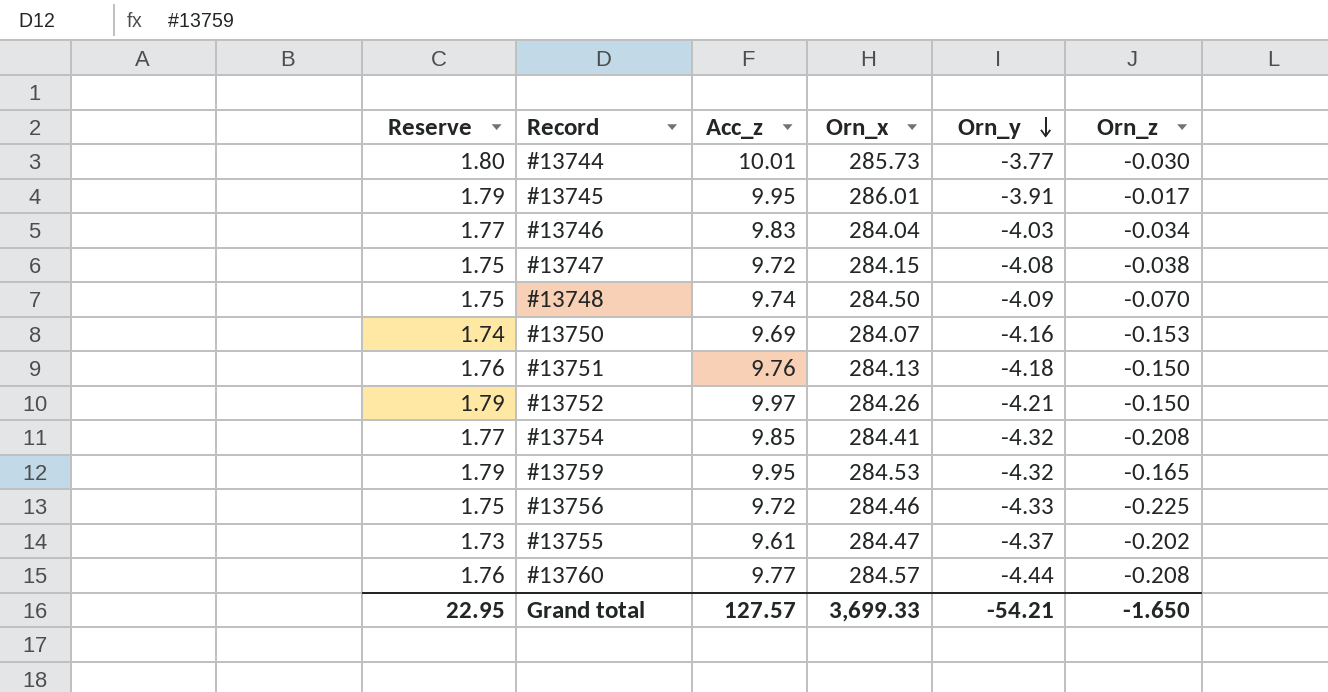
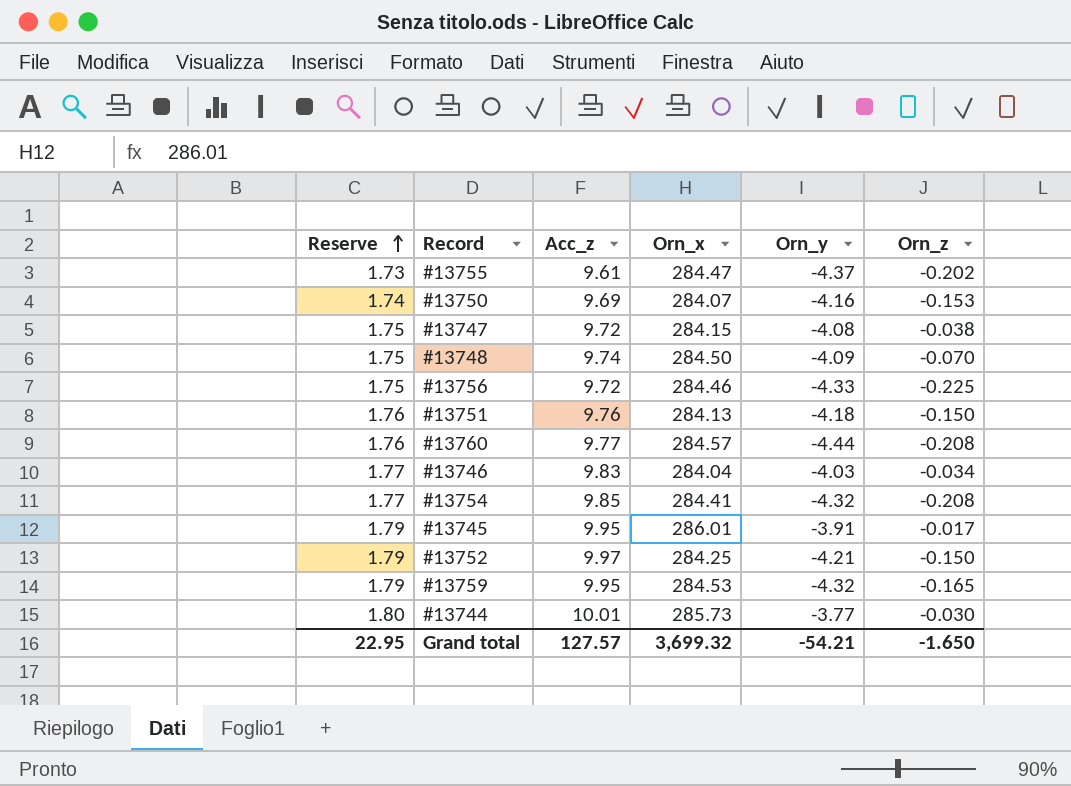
row order: Orn_y descending -> Reserve ascending
#13752 | Orn_x: 284.26 -> 284.25
Grand total | Orn_x: 3,699.33 -> 3,699.32

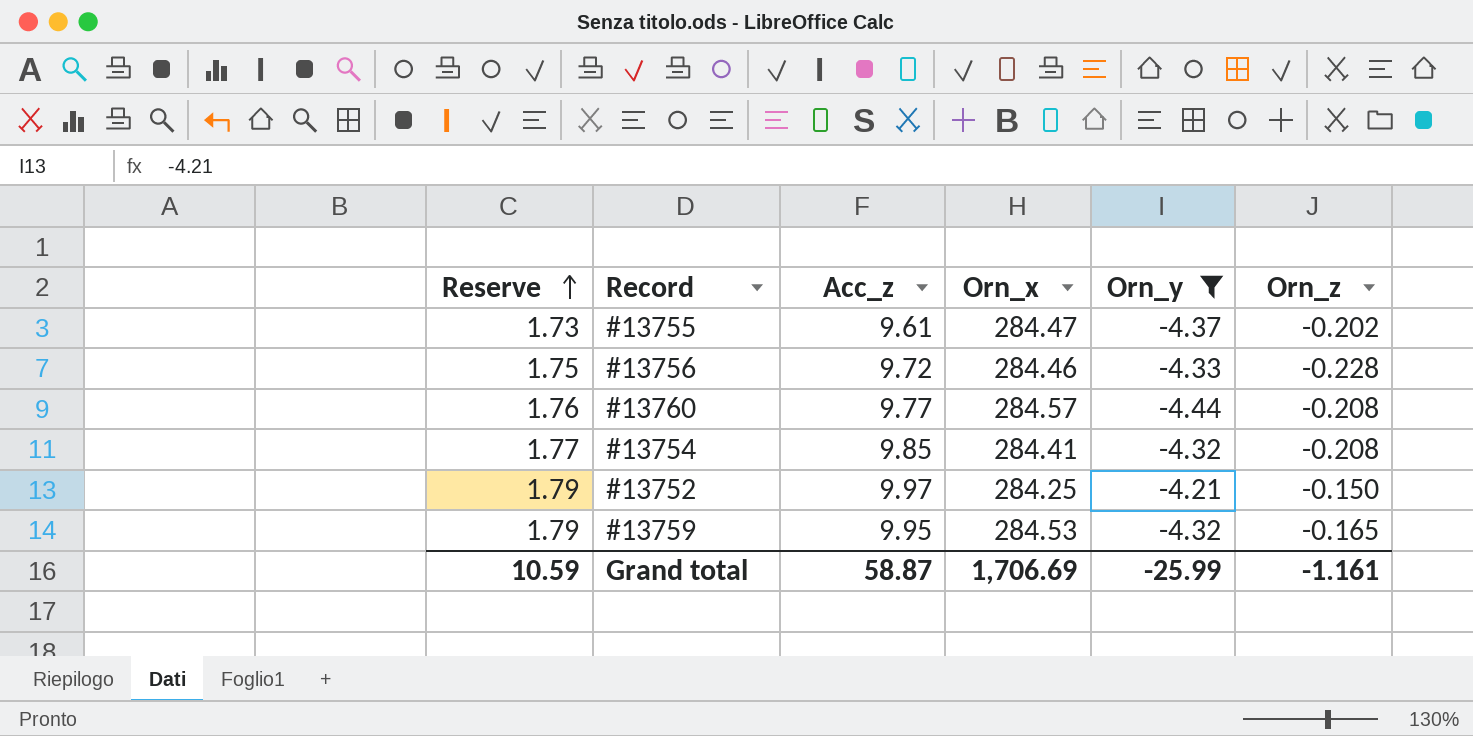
filter: none -> Orn_y <= -4.21
#13756 | Orn_z: -0.225 -> -0.228
Grand total | Reserve: 22.95 -> 10.59
Grand total | Acc_z: 127.57 -> 58.87
Grand total | Orn_x: 3,699.32 -> 1,706.69
Grand total | Orn_y: -54.21 -> -25.99
Grand total | Orn_z: -1.650 -> -1.161

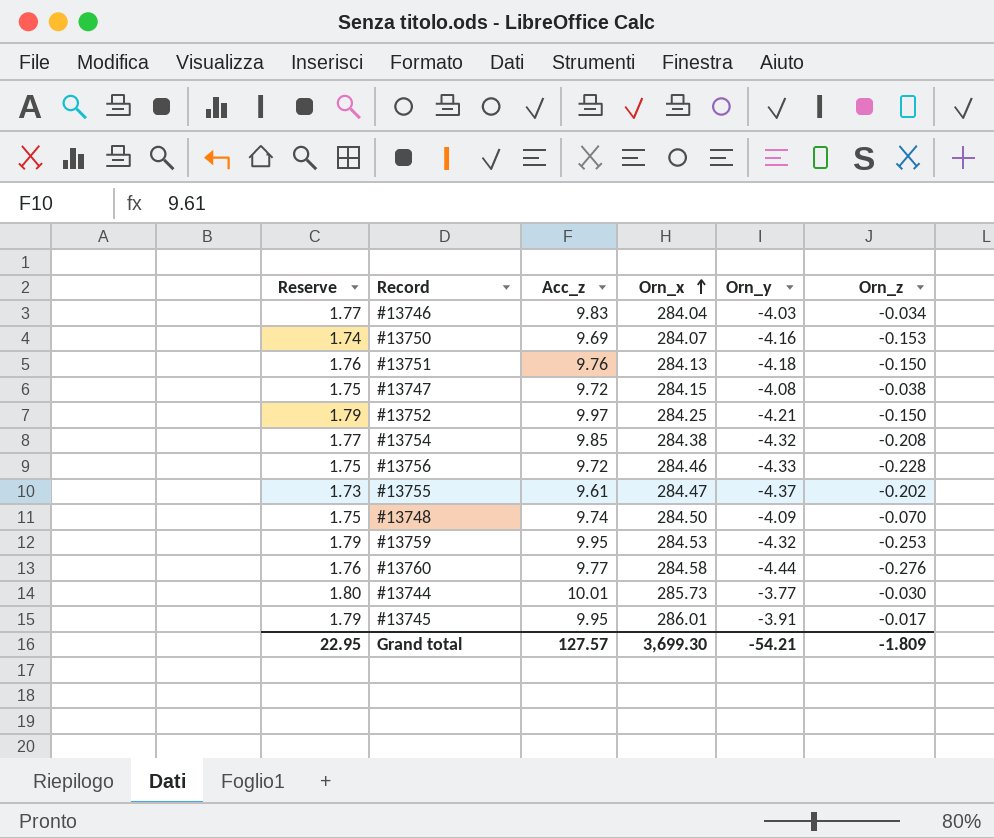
filter: Orn_y <= -4.21 -> none
row order: Reserve ascending -> Orn_x ascending
#13754 | Orn_x: 284.41 -> 284.38
#13759 | Orn_z: -0.165 -> -0.253
#13760 | Orn_x: 284.57 -> 284.58
#13760 | Orn_z: -0.208 -> -0.276
Grand total | Reserve: 10.59 -> 22.95
Grand total | Acc_z: 58.87 -> 127.57
Grand total | Orn_x: 1,706.69 -> 3,699.30
Grand total | Orn_y: -25.99 -> -54.21
Grand total | Orn_z: -1.161 -> -1.809

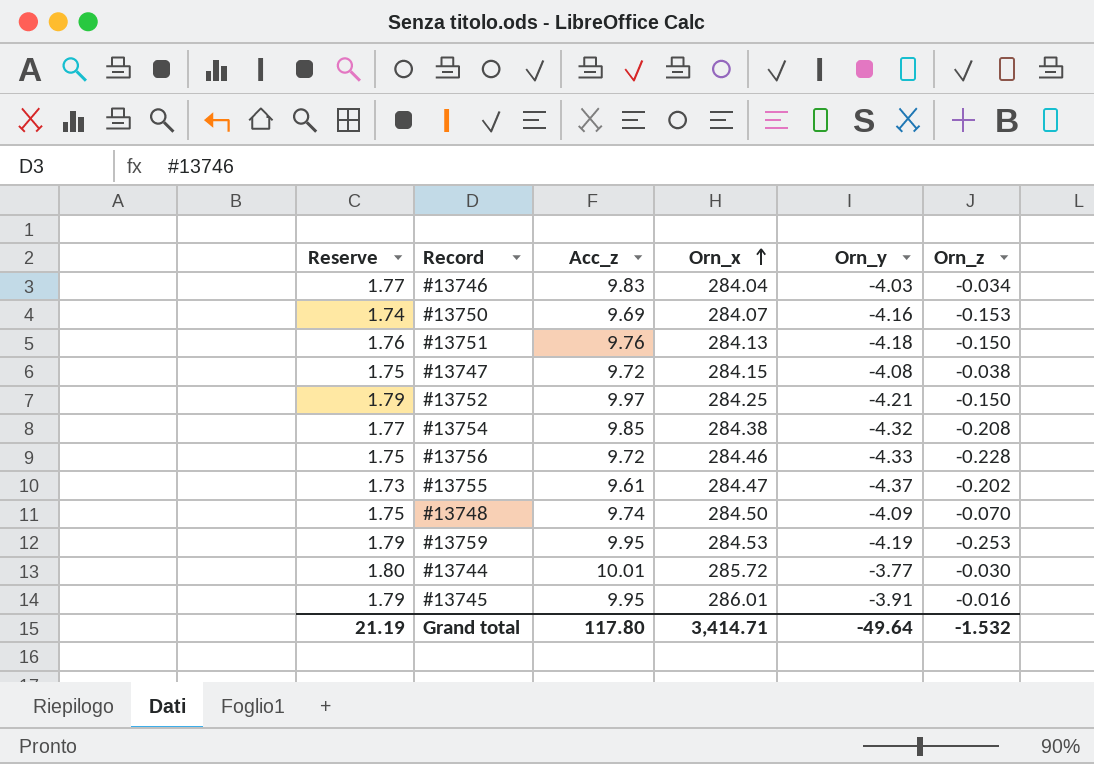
row #13760: 1.76 | 9.77 | 284.58 | -4.44 | -0.276 -> none
#13759 | Orn_y: -4.32 -> -4.19
#13744 | Orn_x: 285.73 -> 285.72
#13745 | Orn_z: -0.017 -> -0.016
Grand total | Reserve: 22.95 -> 21.19
Grand total | Acc_z: 127.57 -> 117.80
Grand total | Orn_x: 3,699.30 -> 3,414.71
Grand total | Orn_y: -54.21 -> -49.64
Grand total | Orn_z: -1.809 -> -1.532

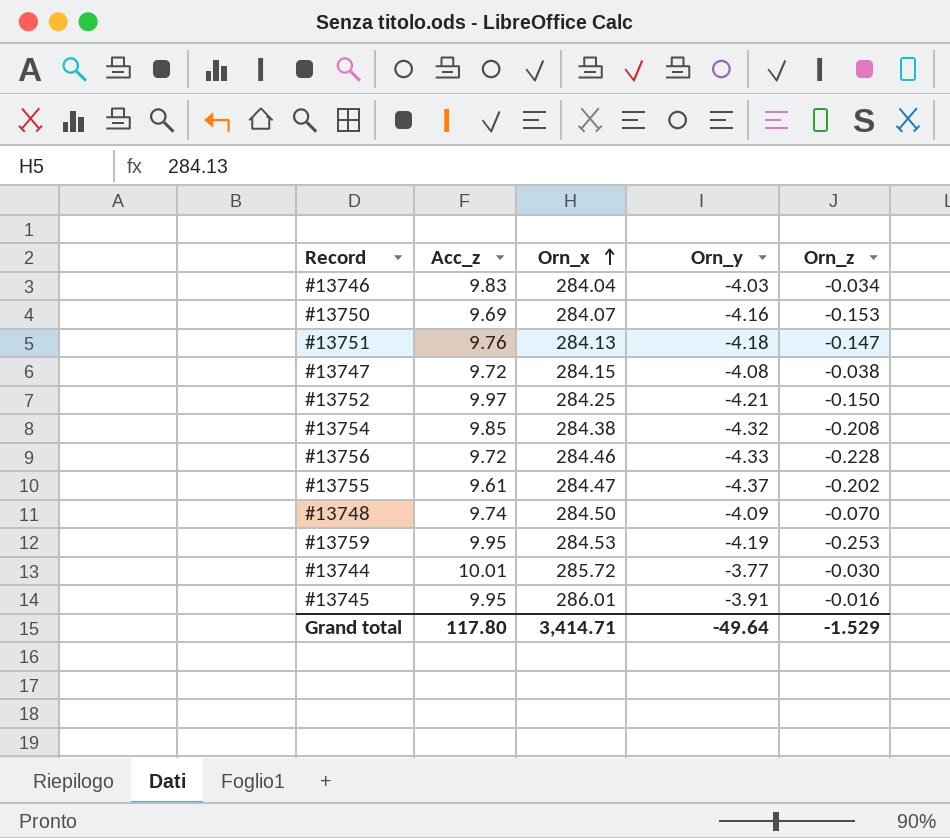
column Reserve | formula: [Acc_z] * 0.18 -> none
#13751 | Orn_z: -0.150 -> -0.147
Grand total | Orn_z: -1.532 -> -1.529

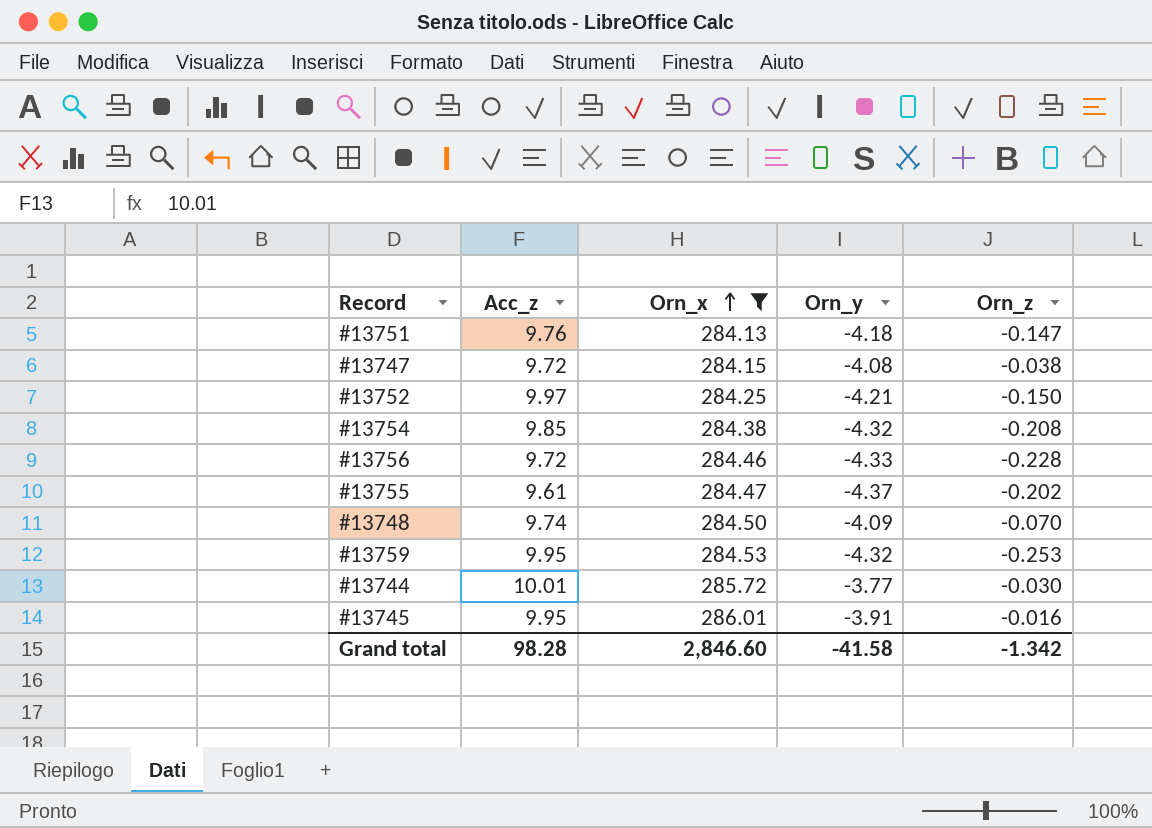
filter: none -> Orn_x >= 284.13
#13759 | Orn_y: -4.19 -> -4.32
Grand total | Acc_z: 117.80 -> 98.28
Grand total | Orn_x: 3,414.71 -> 2,846.60
Grand total | Orn_y: -49.64 -> -41.58
Grand total | Orn_z: -1.529 -> -1.342

